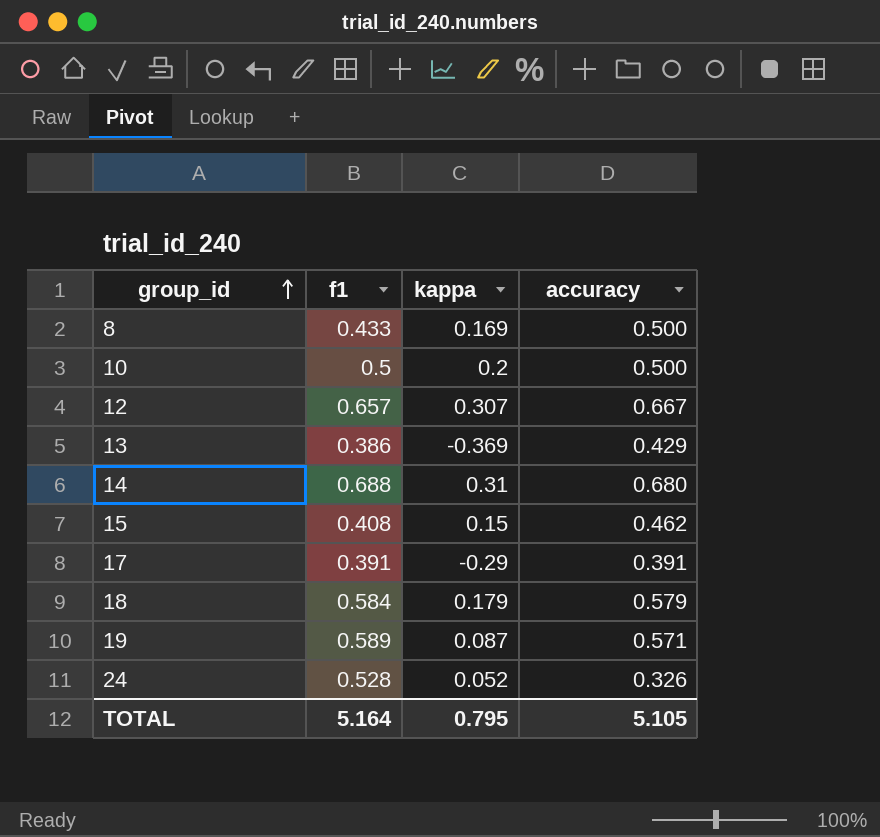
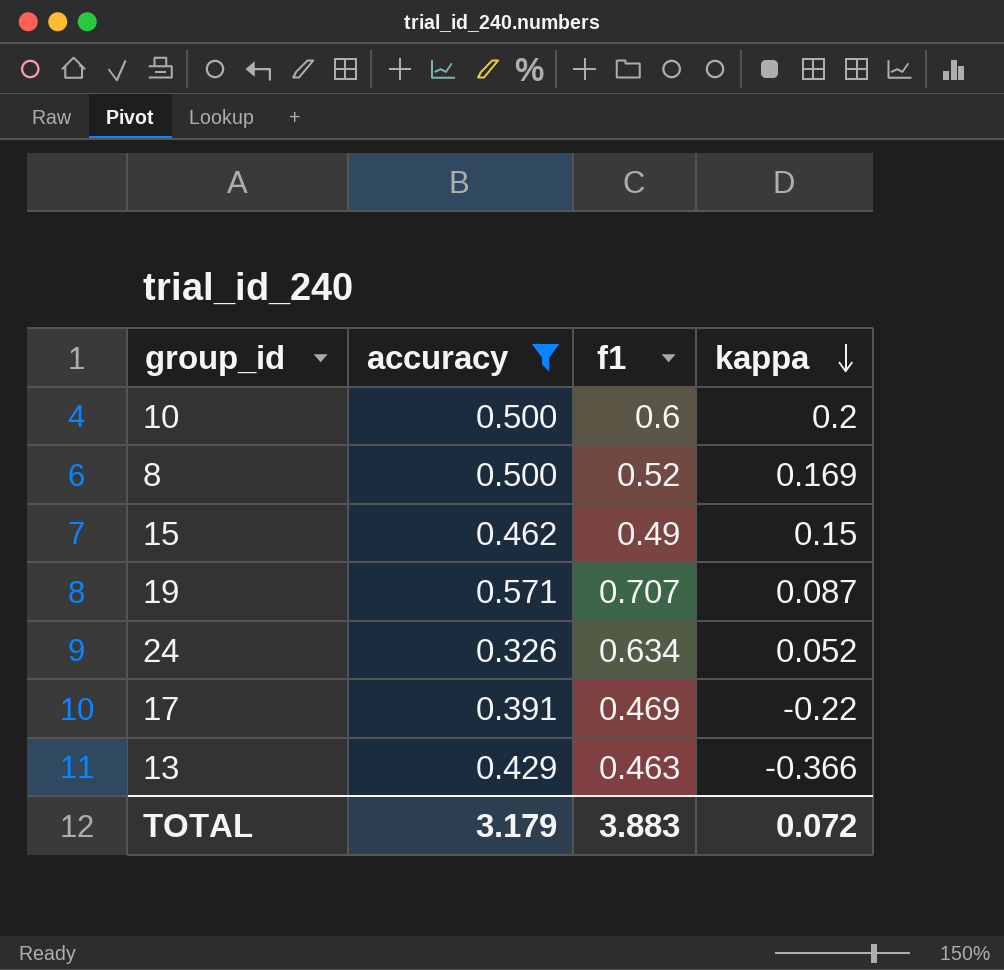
filter: none -> accuracy <= 0.571
row order: group_id ascending -> kappa descending
column accuracy | position: 4 -> 2
10 | f1: 0.5 -> 0.6
8 | f1: 0.433 -> 0.52
15 | f1: 0.408 -> 0.49
19 | f1: 0.589 -> 0.707
24 | f1: 0.528 -> 0.634
17 | f1: 0.391 -> 0.469
17 | kappa: -0.29 -> -0.22
13 | f1: 0.386 -> 0.463
13 | kappa: -0.369 -> -0.366
TOTAL | accuracy: 5.105 -> 3.179
TOTAL | f1: 5.164 -> 3.883
TOTAL | kappa: 0.795 -> 0.072

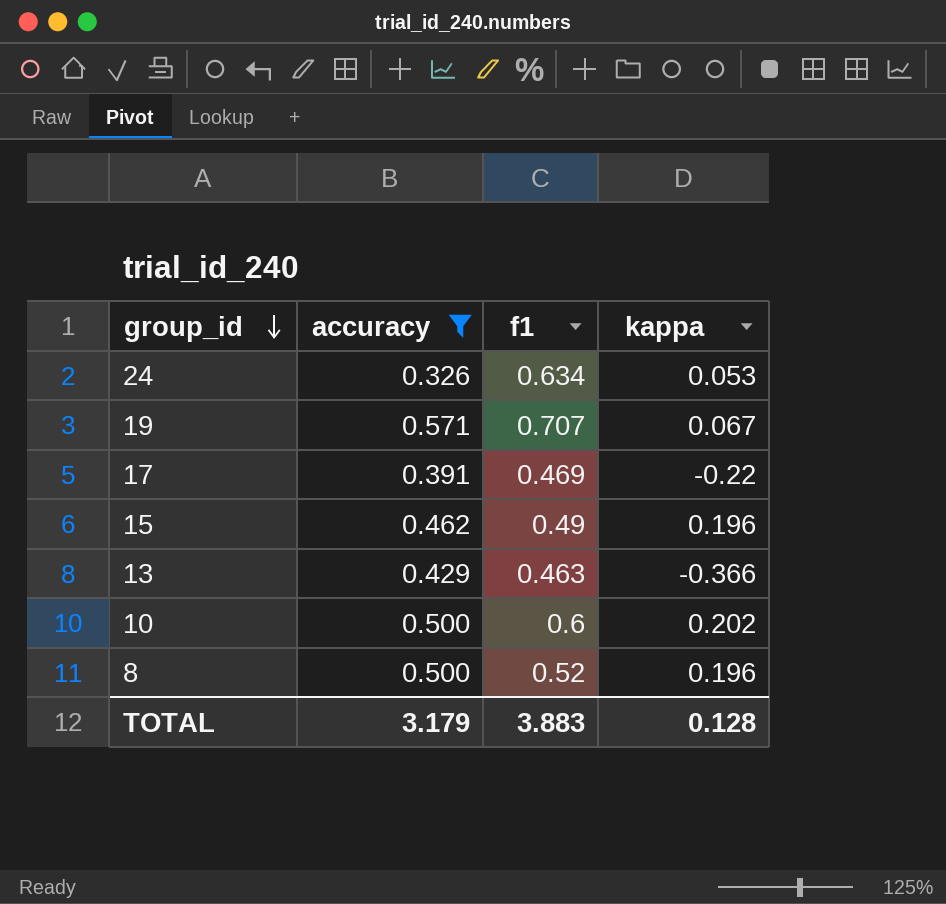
row order: kappa descending -> group_id descending
24 | kappa: 0.052 -> 0.053
19 | kappa: 0.087 -> 0.067
15 | kappa: 0.15 -> 0.196
10 | kappa: 0.2 -> 0.202
8 | kappa: 0.169 -> 0.196
TOTAL | kappa: 0.072 -> 0.128

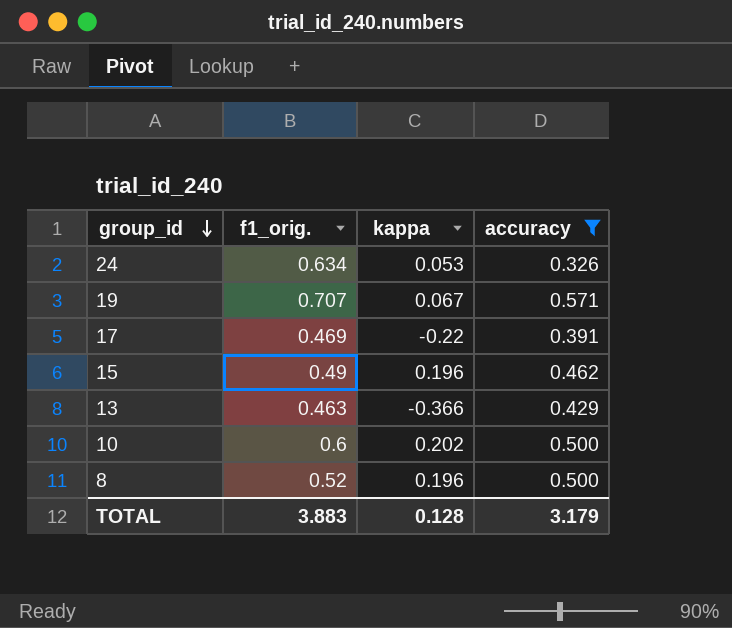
column name: f1 -> f1_orig.
column accuracy | position: 2 -> 4

